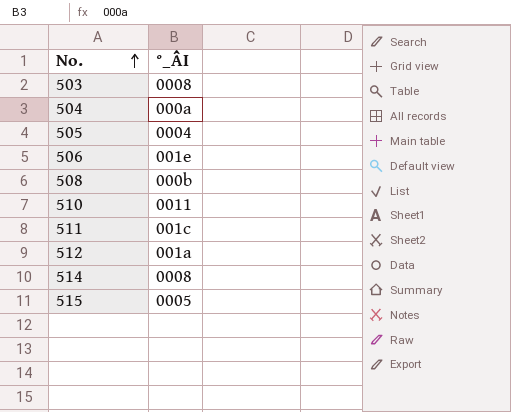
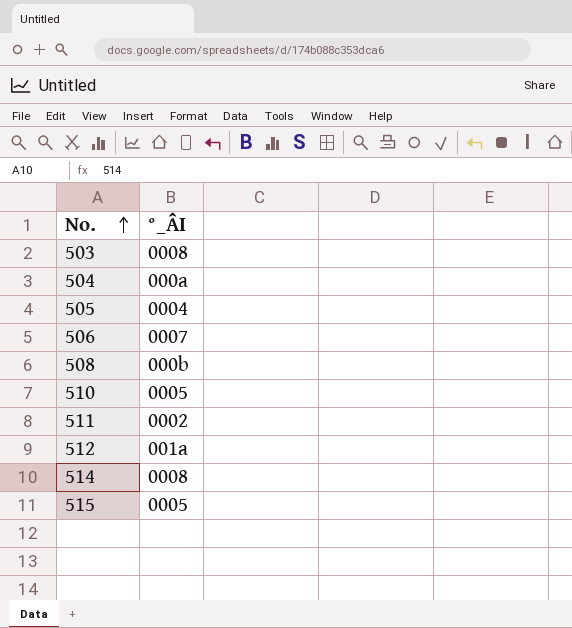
506 | °_ÂI: 001e -> 0007
510 | °_ÂI: 0011 -> 0005
511 | °_ÂI: 001c -> 0002

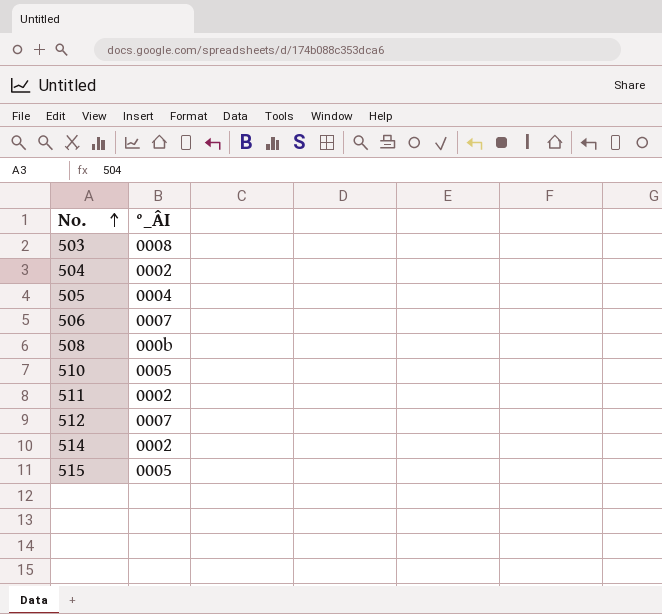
504 | °_ÂI: 000a -> 0002
512 | °_ÂI: 001a -> 0007
514 | °_ÂI: 0008 -> 0002

